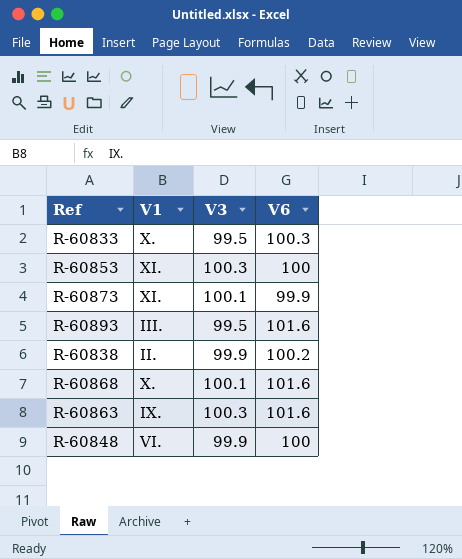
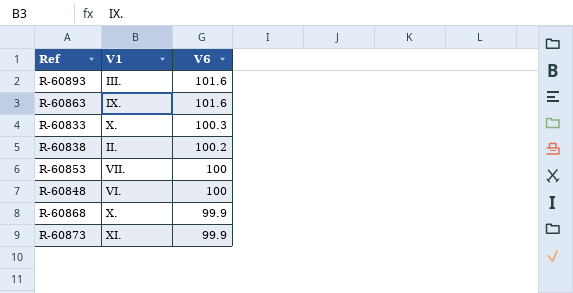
row order: none -> V6 descending
column V3 | position: 3 -> none
R-60853 | V1: XI. -> VII.
R-60868 | V6: 101.6 -> 99.9

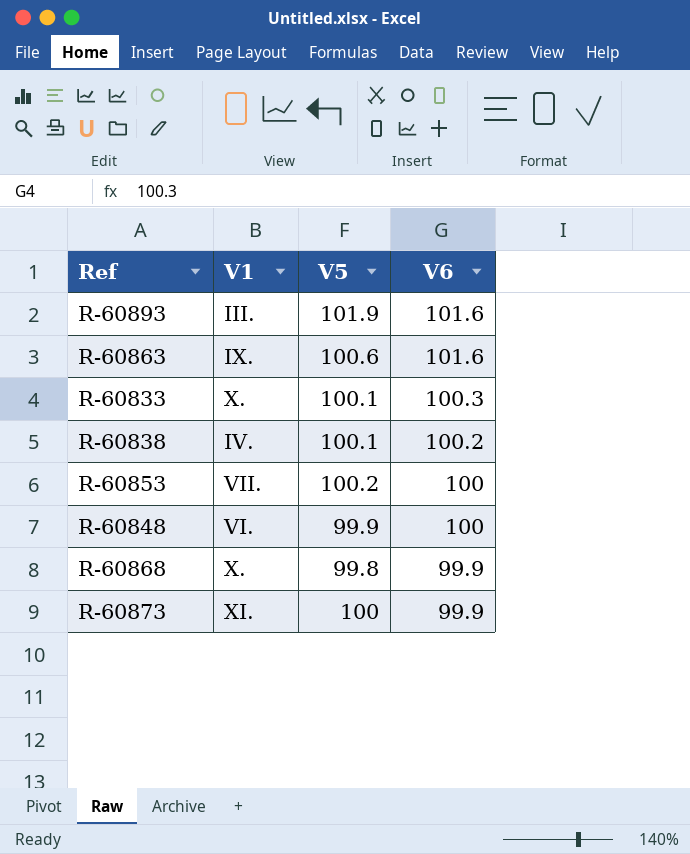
column V5 | position: none -> 3
R-60838 | V1: II. -> IV.

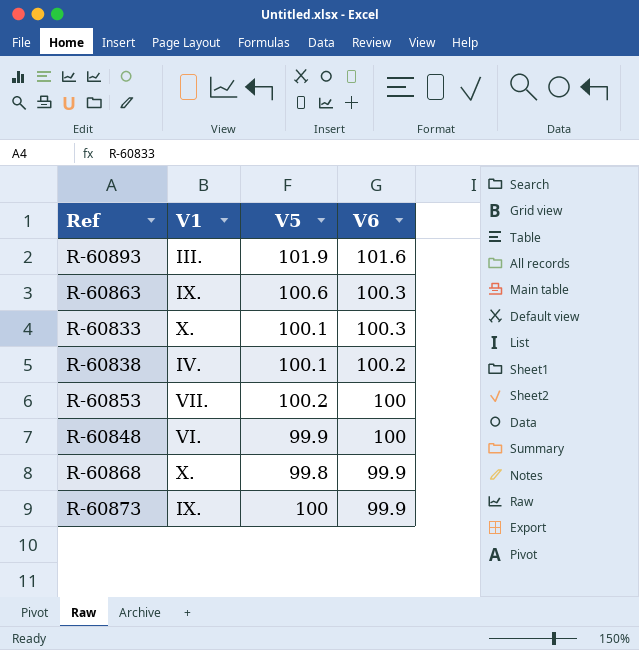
R-60863 | V6: 101.6 -> 100.3
R-60873 | V1: XI. -> IX.

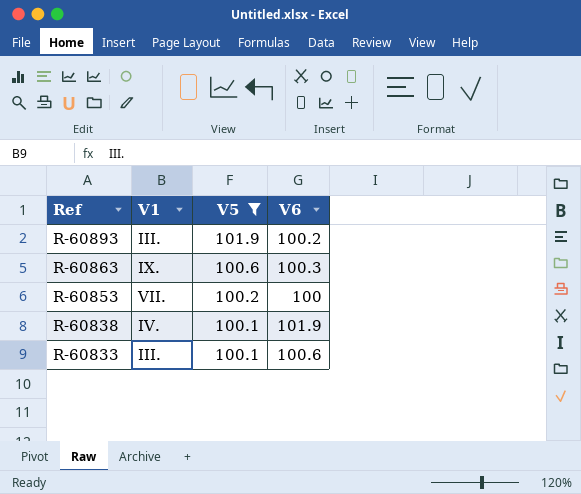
filter: none -> V5 >= 100.1
row order: V6 descending -> Ref descending
R-60893 | V6: 101.6 -> 100.2
R-60838 | V6: 100.2 -> 101.9
R-60833 | V1: X. -> III.
R-60833 | V6: 100.3 -> 100.6

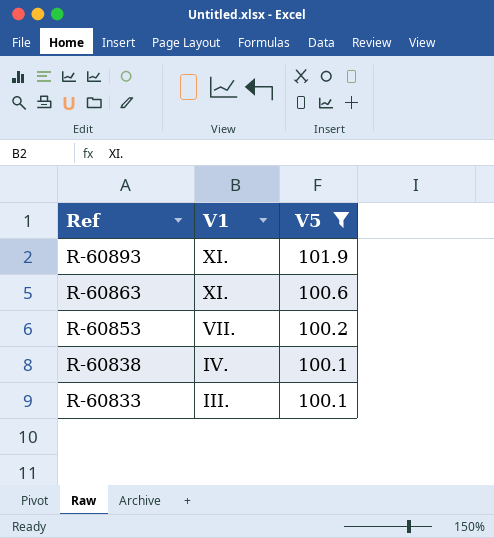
column V6 | position: 4 -> none
R-60893 | V1: III. -> XI.
R-60863 | V1: IX. -> XI.

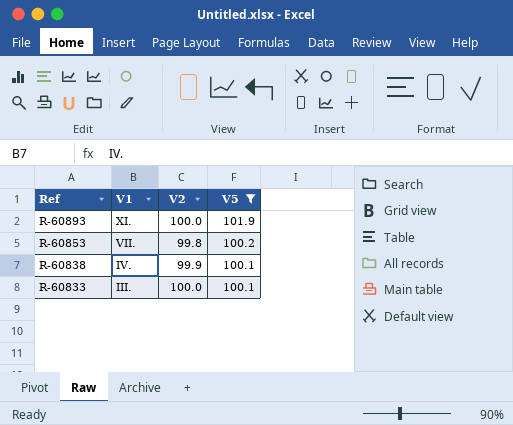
column V2 | position: none -> 3
row R-60863: XI. | 100.6 -> none

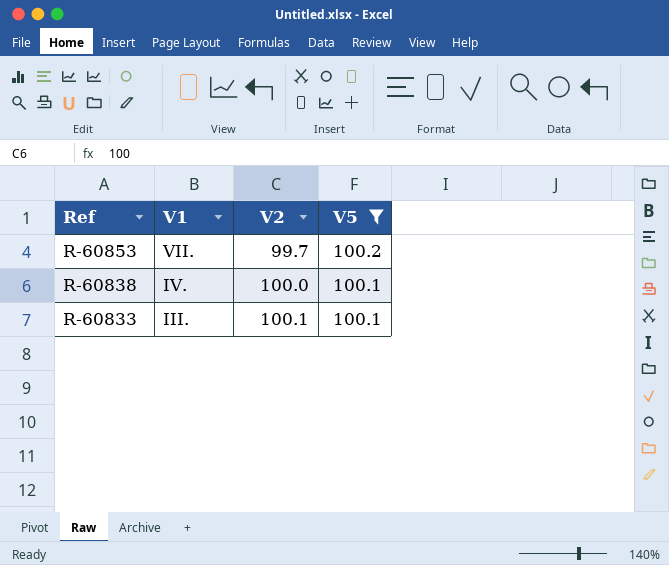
row R-60893: XI. | 100.0 | 101.9 -> none
R-60853 | V2: 99.8 -> 99.7
R-60838 | V2: 99.9 -> 100.0
R-60833 | V2: 100.0 -> 100.1

